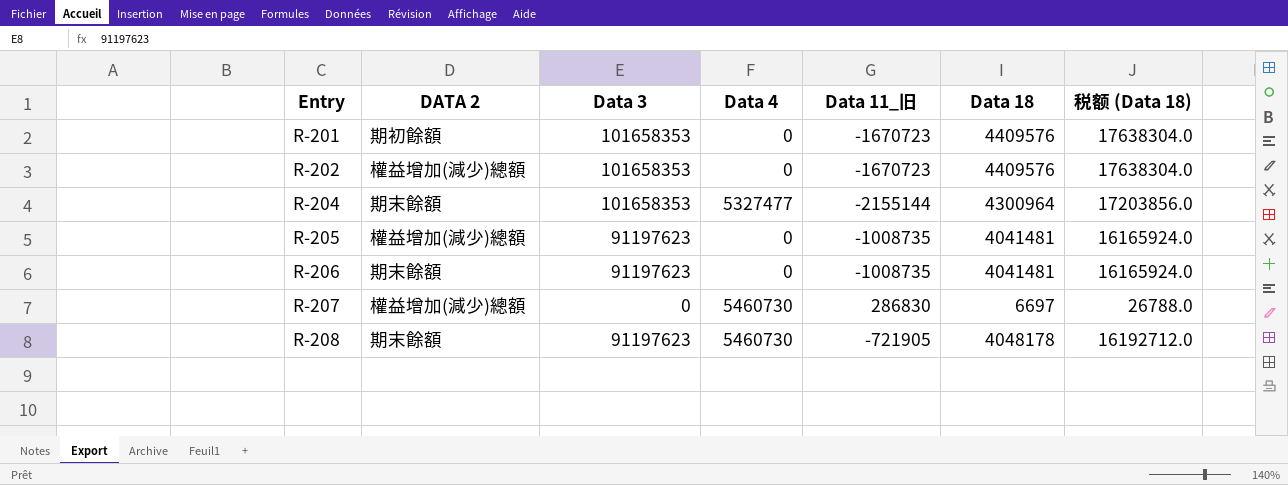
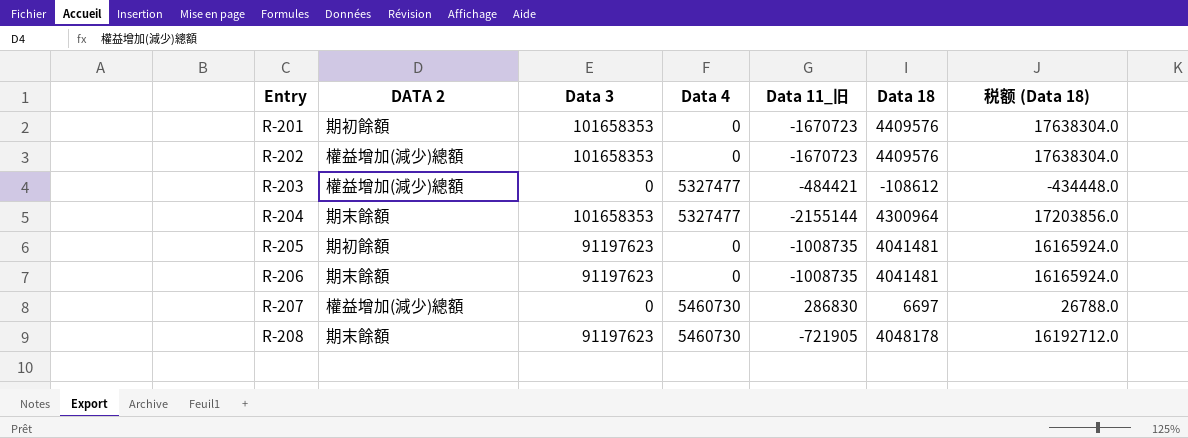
row R-203: none -> 權益增加(減少)總額 | 0 | 5327477 | -484421 | -108612 | -434448.0
R-205 | DATA 2: 權益增加(減少)總額 -> 期初餘額

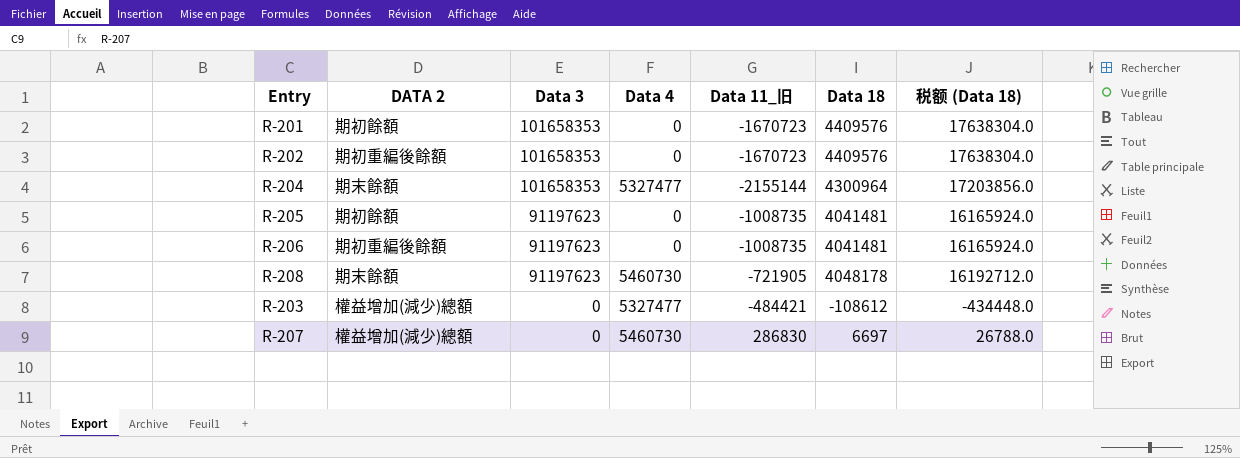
row order: Entry ascending -> Data 3 descending
R-202 | DATA 2: 權益增加(減少)總額 -> 期初重編後餘額
R-206 | DATA 2: 期末餘額 -> 期初重編後餘額

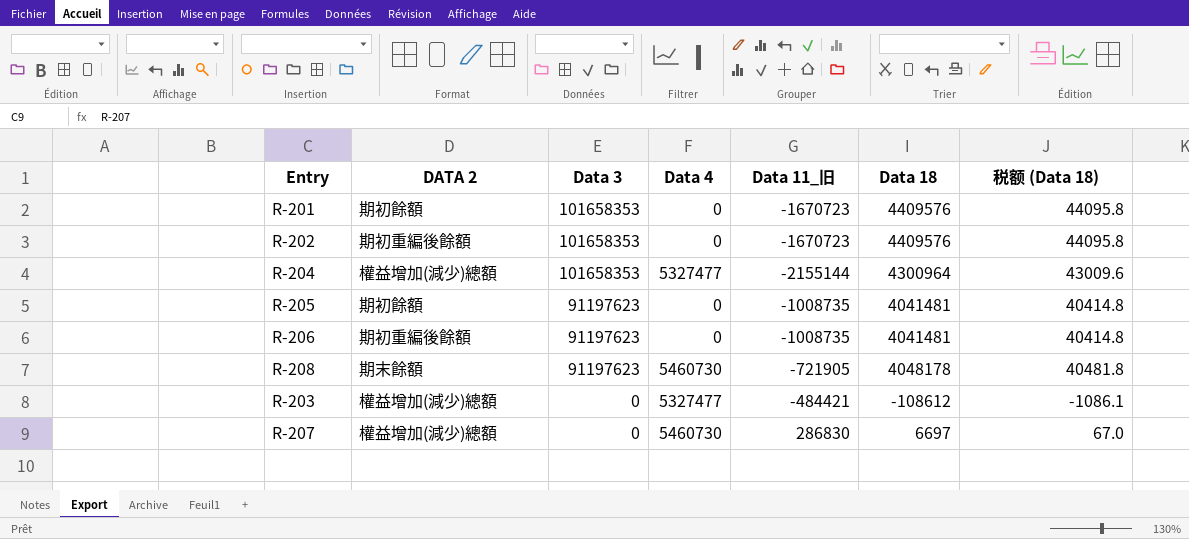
column 税额 (Data 18) | formula: [Data 18] * 4 -> [Data 18] * 0.01
R-204 | DATA 2: 期末餘額 -> 權益增加(減少)總額

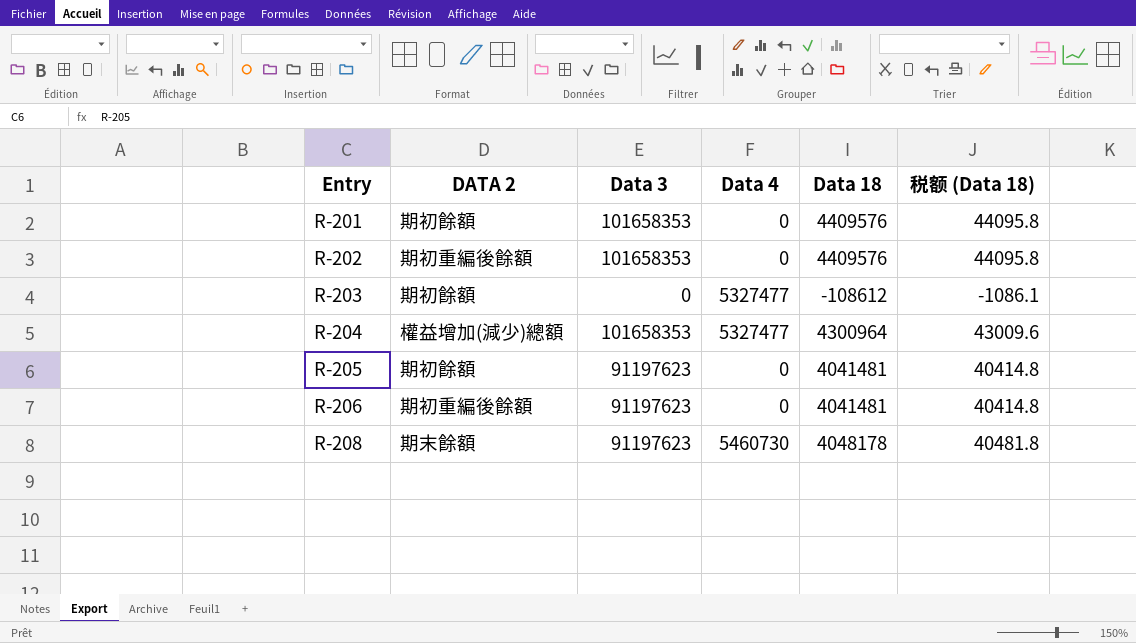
row order: Data 3 descending -> Entry ascending
column Data 11_旧 | position: 5 -> none
row R-207: 權益增加(減少)總額 | 0 | 5460730 | 286830 | 6697 | 67.0 -> none
R-203 | DATA 2: 權益增加(減少)總額 -> 期初餘額

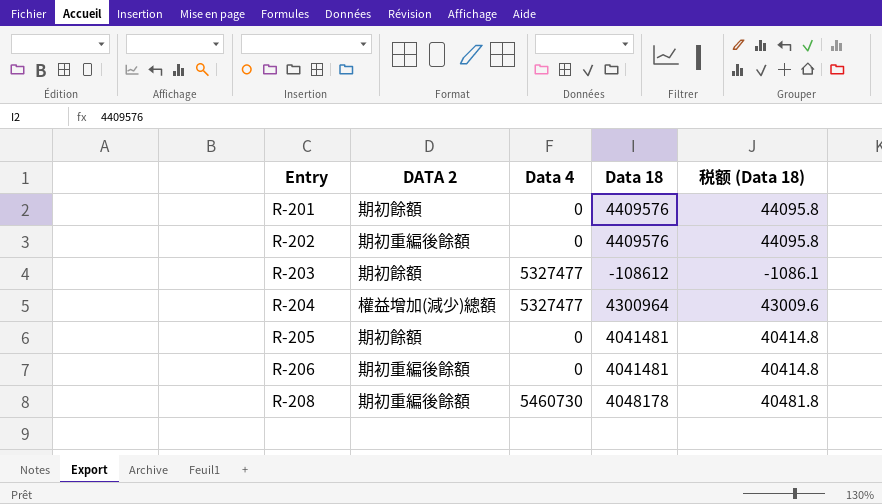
column Data 3 | position: 3 -> none
R-208 | DATA 2: 期末餘額 -> 期初重編後餘額

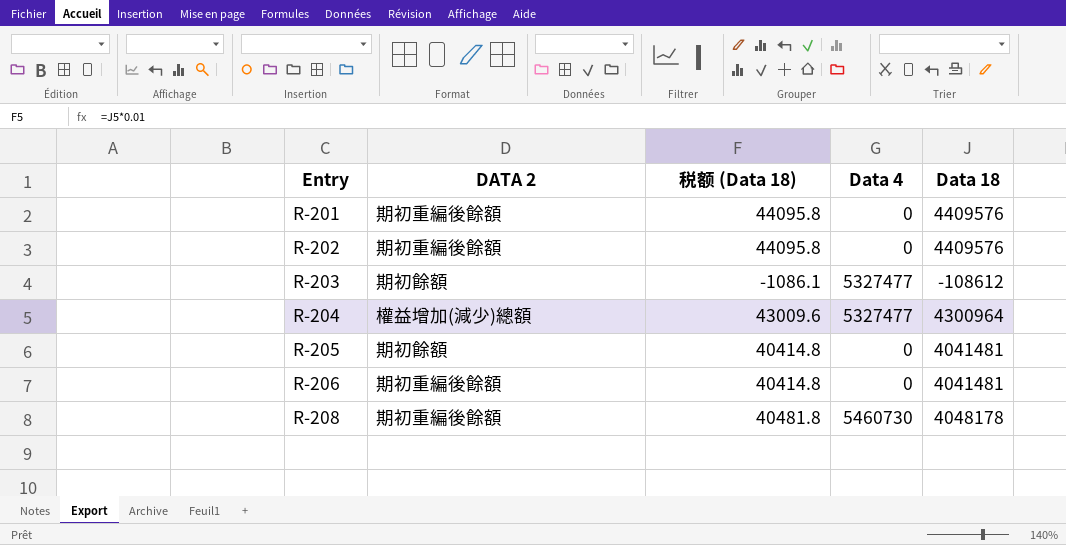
column 税额 (Data 18) | position: 5 -> 3
R-201 | DATA 2: 期初餘額 -> 期初重編後餘額

